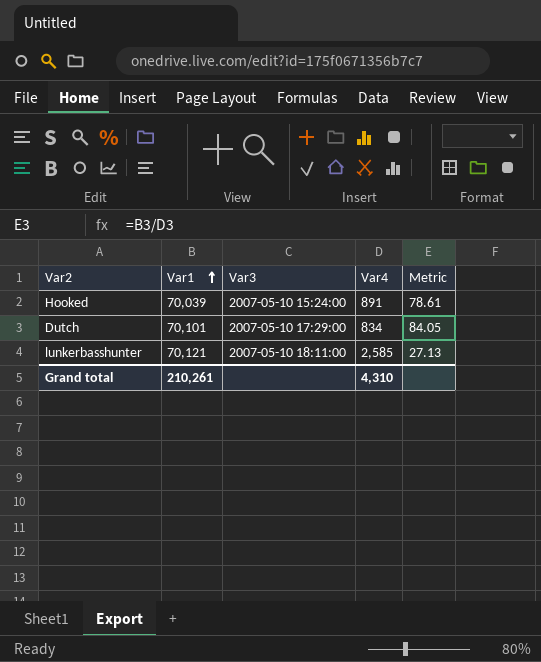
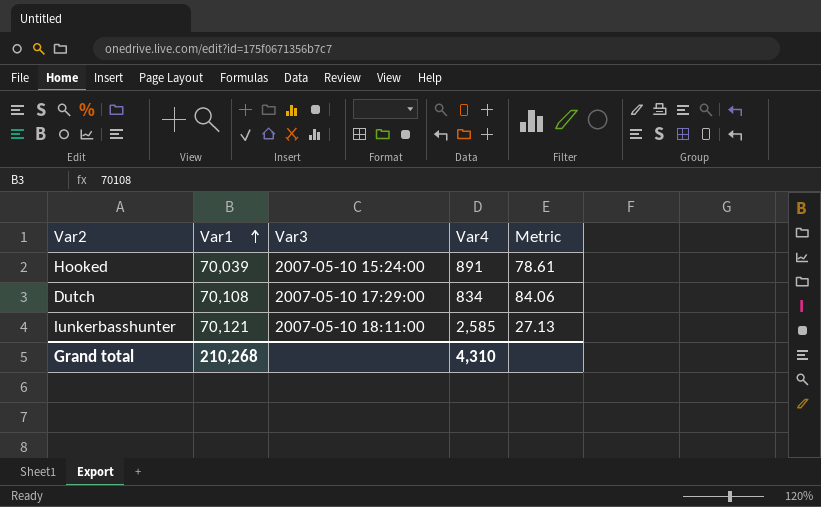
Dutch | Var1: 70,101 -> 70,108
Dutch | Metric: 84.05 -> 84.06
Grand total | Var1: 210,261 -> 210,268

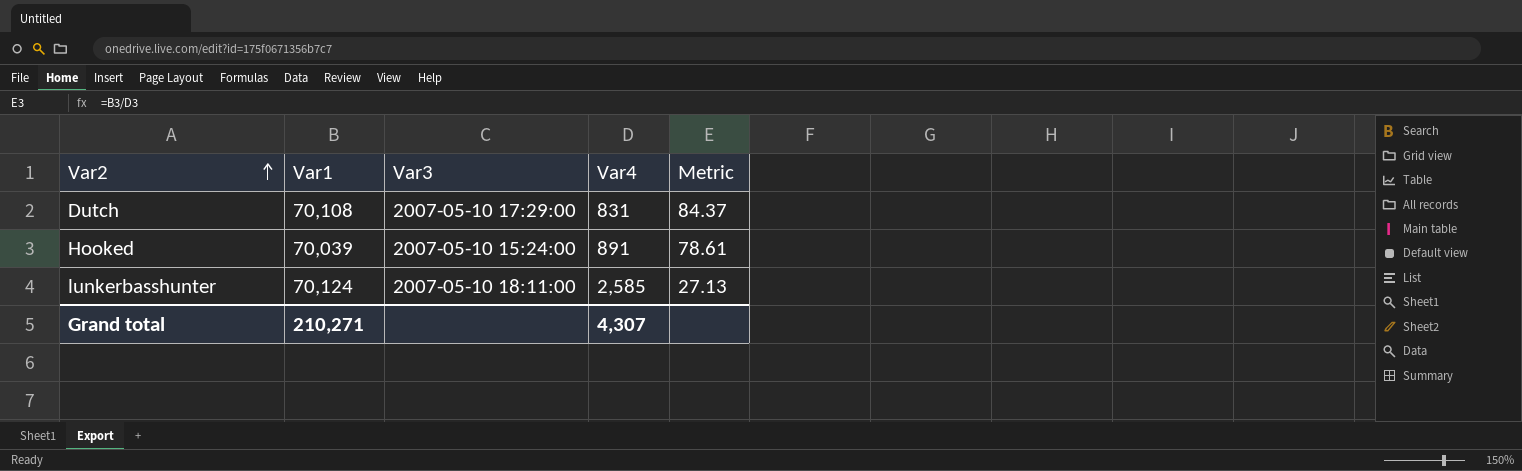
row order: Var1 ascending -> Var2 ascending
Dutch | Var4: 834 -> 831
Dutch | Metric: 84.06 -> 84.37
lunkerbasshunter | Var1: 70,121 -> 70,124
Grand total | Var1: 210,268 -> 210,271
Grand total | Var4: 4,310 -> 4,307

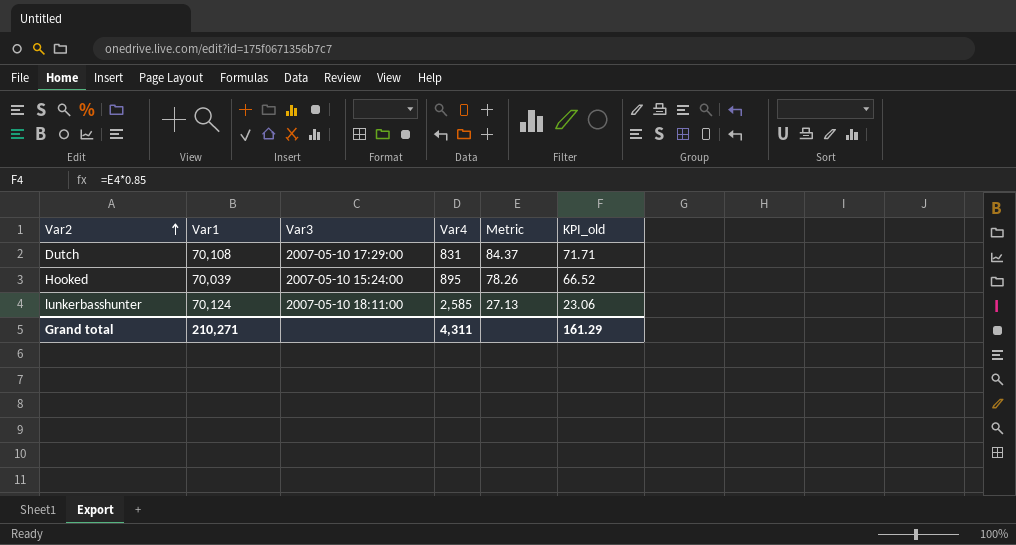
column KPI_old | formula: none -> [Metric] * 0.85
Hooked | Var4: 891 -> 895
Hooked | Metric: 78.61 -> 78.26
Grand total | Var4: 4,307 -> 4,311

